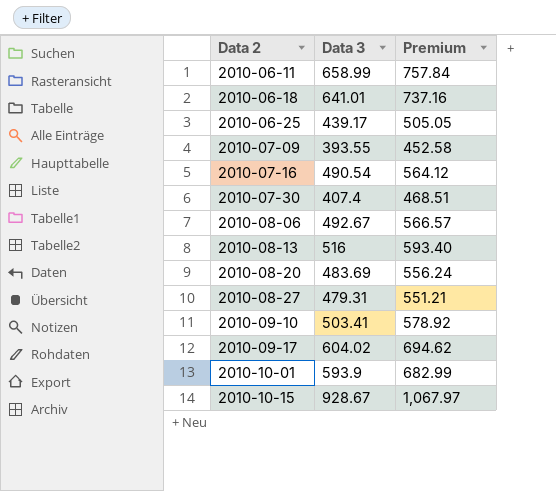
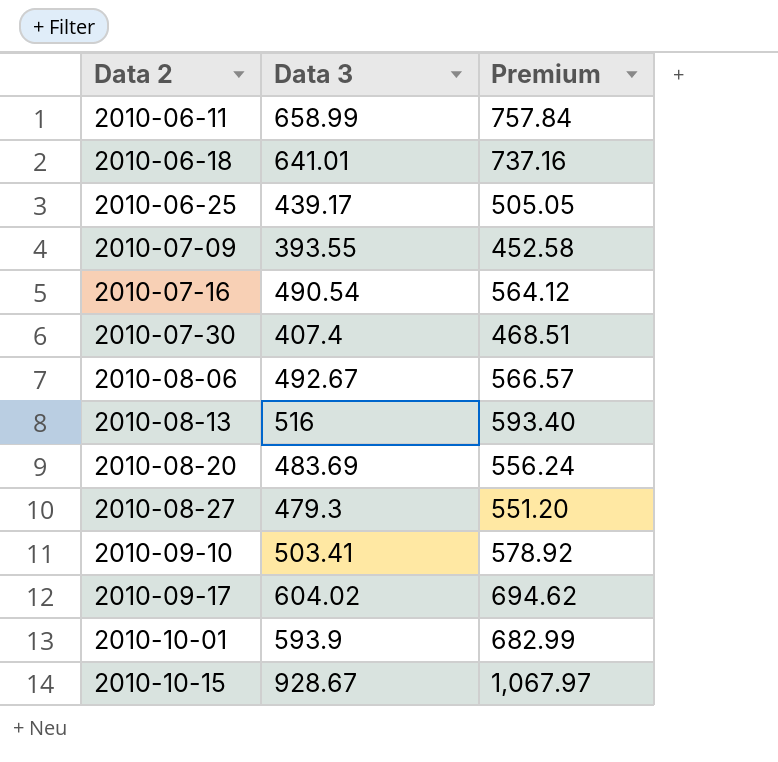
2010-08-27 | Data 3: 479.31 -> 479.3
2010-08-27 | Premium: 551.21 -> 551.20

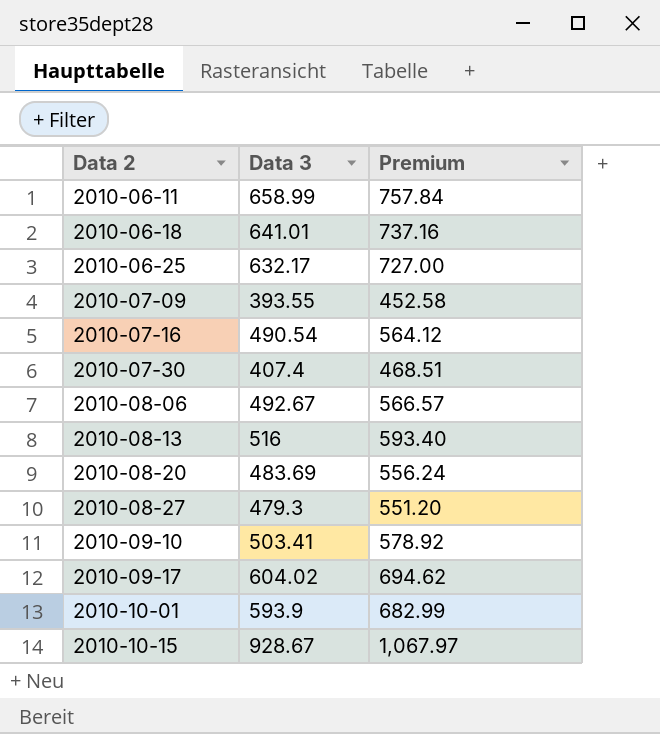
2010-06-25 | Data 3: 439.17 -> 632.17
2010-06-25 | Premium: 505.05 -> 727.00

